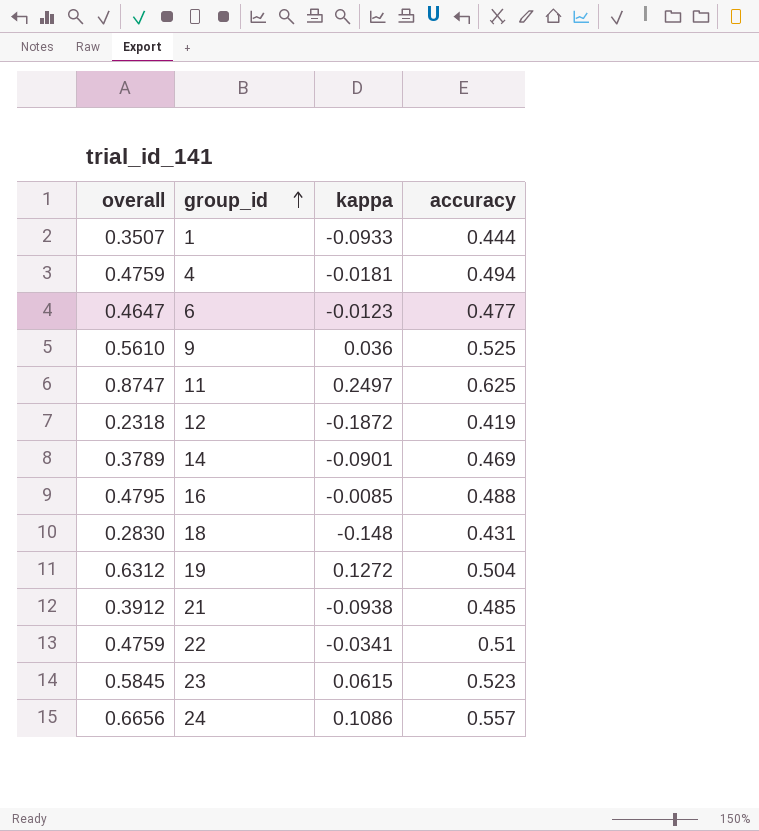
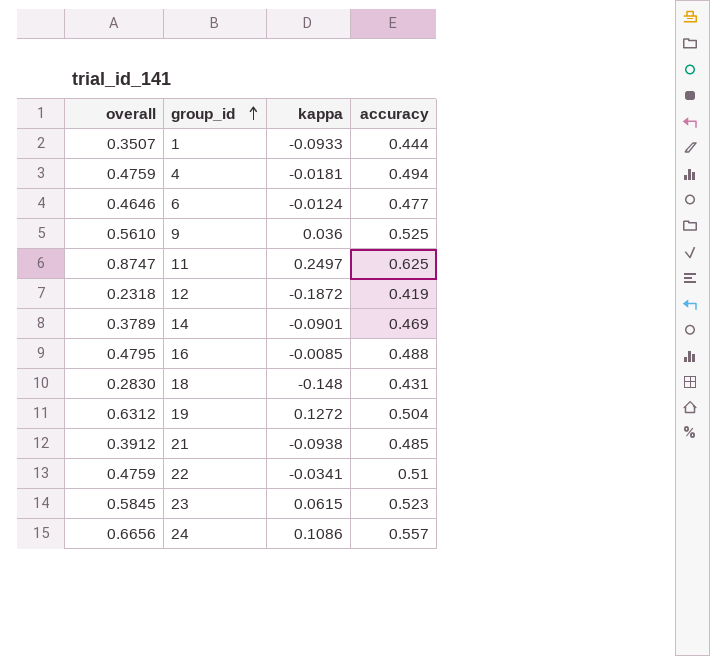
6 | overall: 0.4647 -> 0.4646
6 | kappa: -0.0123 -> -0.0124

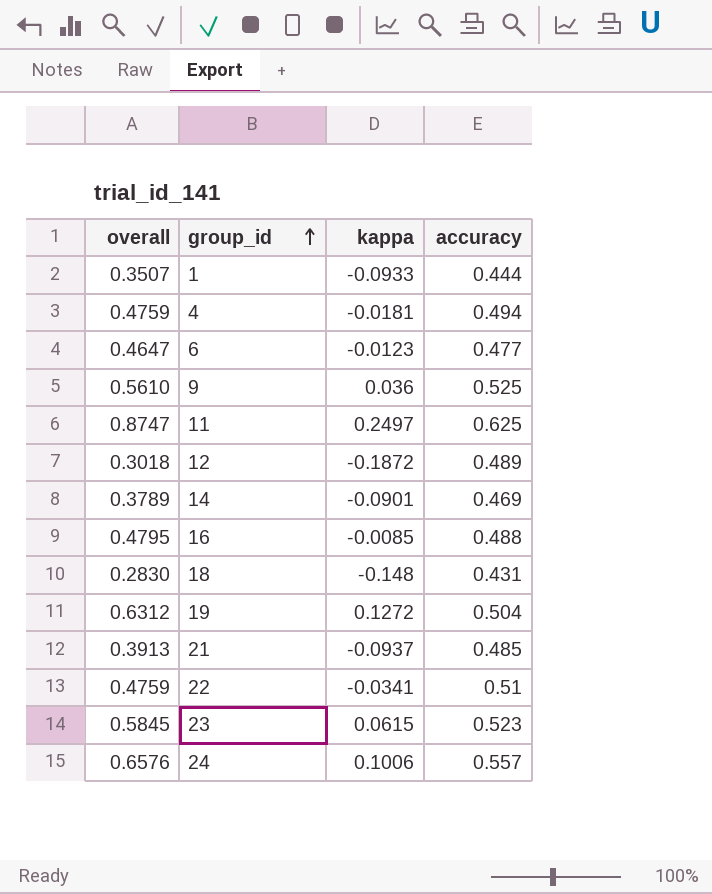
6 | overall: 0.4646 -> 0.4647
6 | kappa: -0.0124 -> -0.0123
12 | overall: 0.2318 -> 0.3018
12 | accuracy: 0.419 -> 0.489
21 | overall: 0.3912 -> 0.3913
21 | kappa: -0.0938 -> -0.0937
24 | overall: 0.6656 -> 0.6576
24 | kappa: 0.1086 -> 0.1006

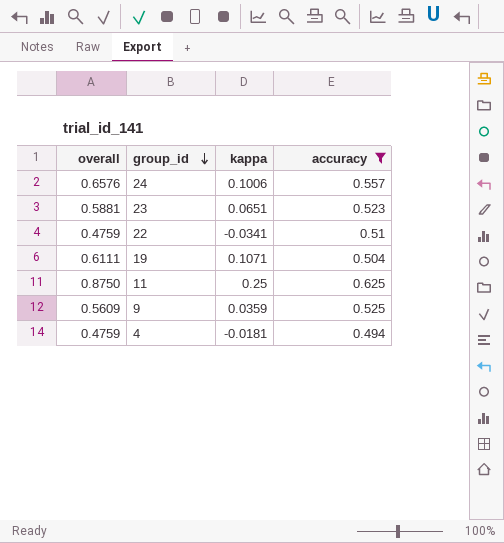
filter: none -> accuracy >= 0.494
row order: group_id ascending -> group_id descending
23 | overall: 0.5845 -> 0.5881
23 | kappa: 0.0615 -> 0.0651
19 | overall: 0.6312 -> 0.6111
19 | kappa: 0.1272 -> 0.1071
11 | overall: 0.8747 -> 0.8750
11 | kappa: 0.2497 -> 0.25
9 | overall: 0.5610 -> 0.5609
9 | kappa: 0.036 -> 0.0359

